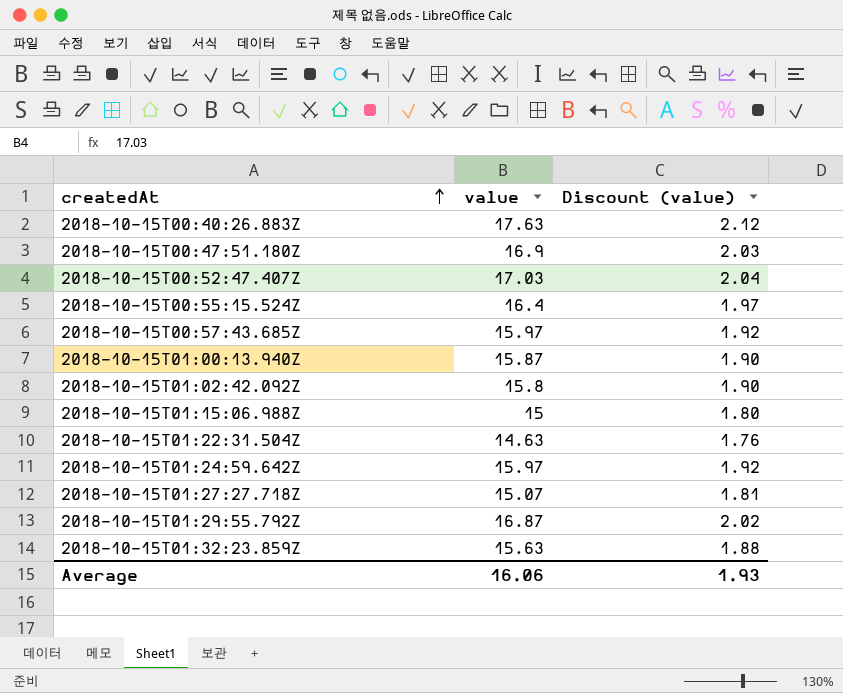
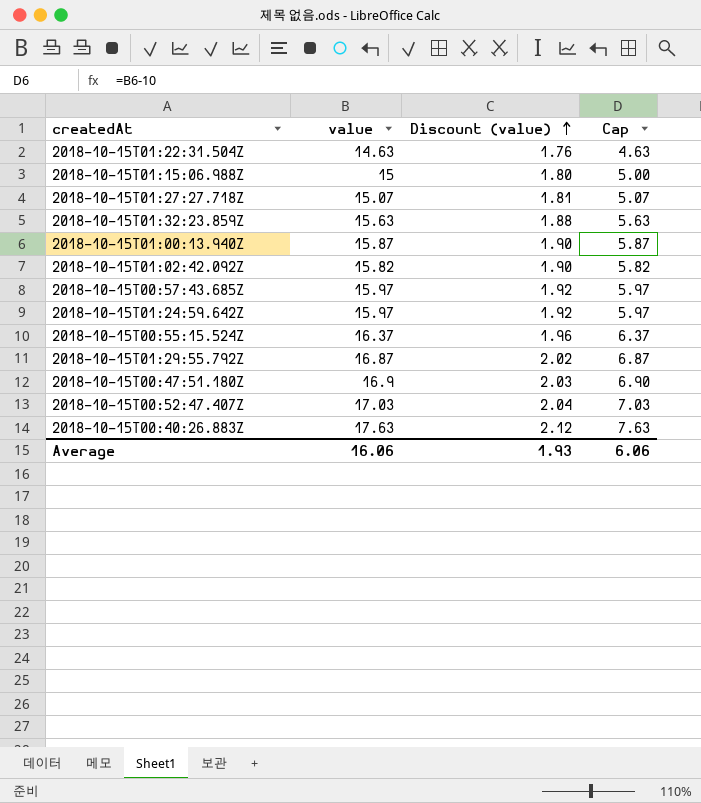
row order: createdAt ascending -> Discount (value) ascending
column Cap | formula: none -> [value] - 10
2018-10-15T01:02:42.092Z | value: 15.8 -> 15.82
2018-10-15T00:55:15.524Z | value: 16.4 -> 16.37
2018-10-15T00:55:15.524Z | Discount (value): 1.97 -> 1.96

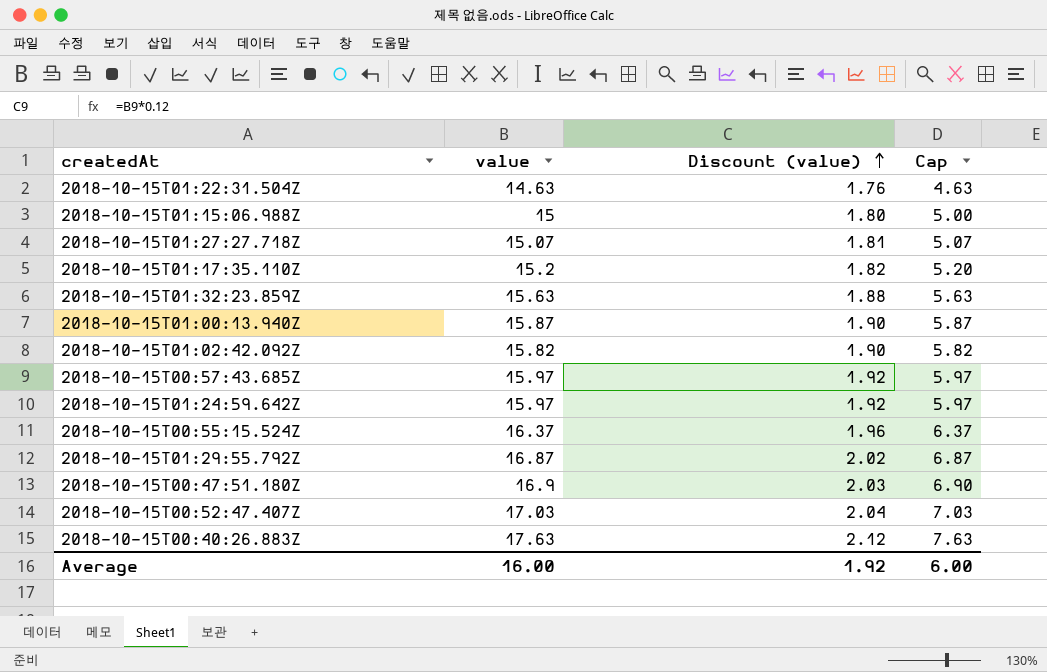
row 2018-10-15T01:17:35.110Z: none -> 15.2 | 1.82 | 5.20
Average | value: 16.06 -> 16.00
Average | Discount (value): 1.93 -> 1.92
Average | Cap: 6.06 -> 6.00

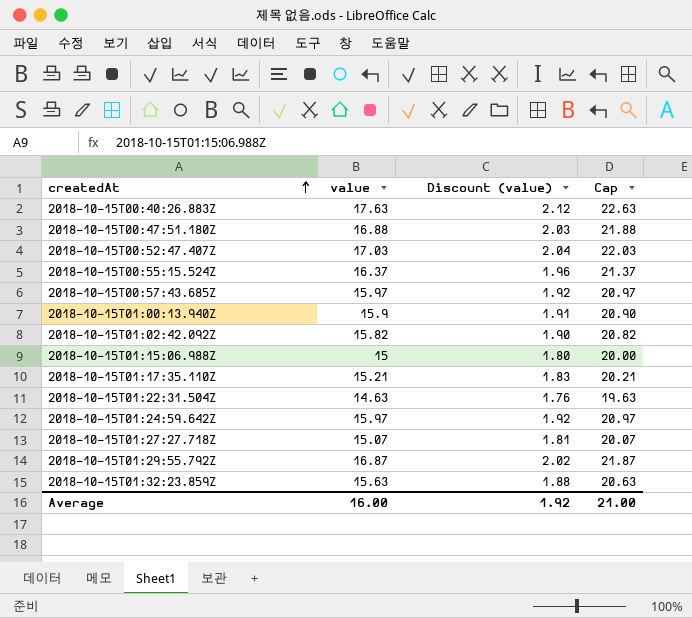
row order: Discount (value) ascending -> createdAt ascending
column Cap | formula: [value] - 10 -> [value] + 5
2018-10-15T00:47:51.180Z | value: 16.9 -> 16.88
2018-10-15T01:00:13.940Z | value: 15.87 -> 15.9
2018-10-15T01:00:13.940Z | Discount (value): 1.90 -> 1.91
2018-10-15T01:17:35.110Z | value: 15.2 -> 15.21
2018-10-15T01:17:35.110Z | Discount (value): 1.82 -> 1.83
Average | Cap: 6.00 -> 21.00

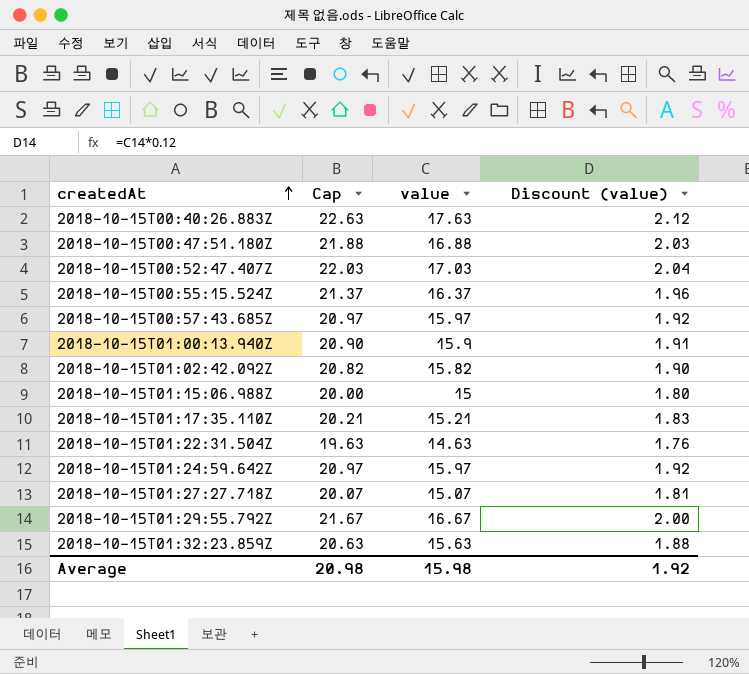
column Cap | position: 4 -> 2
2018-10-15T01:29:55.792Z | Cap: 21.87 -> 21.67
2018-10-15T01:29:55.792Z | value: 16.87 -> 16.67
2018-10-15T01:29:55.792Z | Discount (value): 2.02 -> 2.00
Average | Cap: 21.00 -> 20.98
Average | value: 16.00 -> 15.98

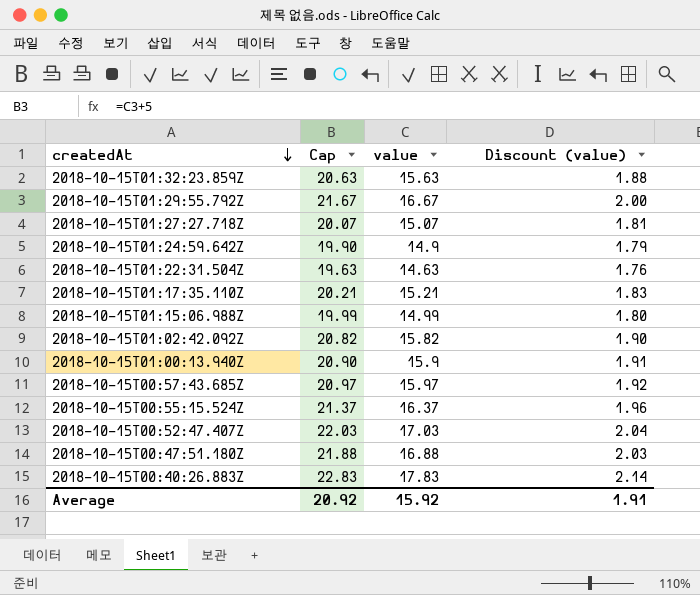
row order: createdAt ascending -> createdAt descending
2018-10-15T01:24:59.642Z | Cap: 20.97 -> 19.90
2018-10-15T01:24:59.642Z | value: 15.97 -> 14.9
2018-10-15T01:24:59.642Z | Discount (value): 1.92 -> 1.79
2018-10-15T01:15:06.988Z | Cap: 20.00 -> 19.99
2018-10-15T01:15:06.988Z | value: 15 -> 14.99
2018-10-15T00:40:26.883Z | Cap: 22.63 -> 22.83
2018-10-15T00:40:26.883Z | value: 17.63 -> 17.83
2018-10-15T00:40:26.883Z | Discount (value): 2.12 -> 2.14
Average | Cap: 20.98 -> 20.92
Average | value: 15.98 -> 15.92
Average | Discount (value): 1.92 -> 1.91

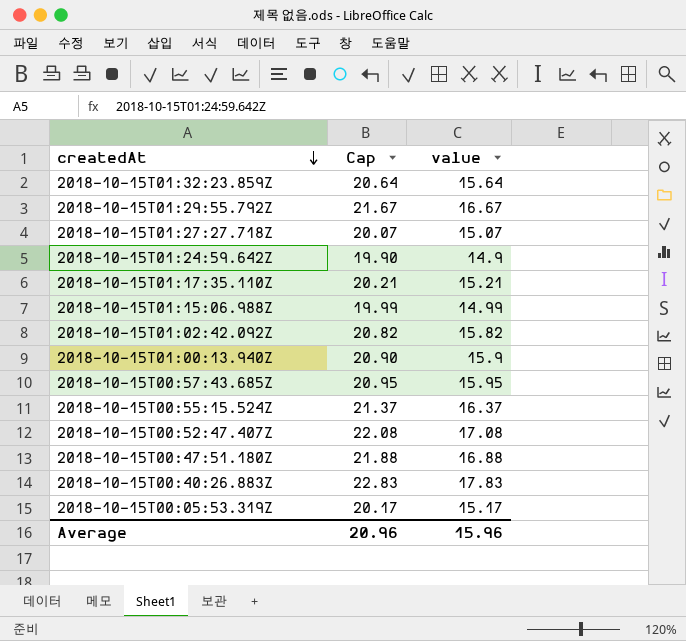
column Discount (value) | formula: [value] * 0.12 -> none
row 2018-10-15T01:22:31.504Z: 19.63 | 14.63 | 1.76 -> none
2018-10-15T01:32:23.859Z | Cap: 20.63 -> 20.64
2018-10-15T01:32:23.859Z | value: 15.63 -> 15.64
2018-10-15T00:57:43.685Z | Cap: 20.97 -> 20.95
2018-10-15T00:57:43.685Z | value: 15.97 -> 15.95
2018-10-15T00:52:47.407Z | Cap: 22.03 -> 22.08
2018-10-15T00:52:47.407Z | value: 17.03 -> 17.08
row 2018-10-15T00:05:53.319Z: none -> 20.17 | 15.17
Average | Cap: 20.92 -> 20.96
Average | value: 15.92 -> 15.96

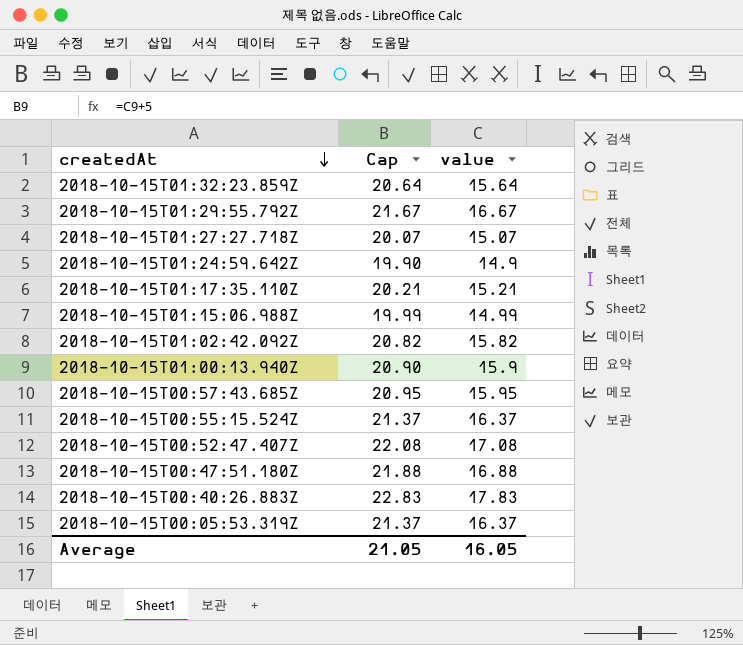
2018-10-15T00:05:53.319Z | Cap: 20.17 -> 21.37
2018-10-15T00:05:53.319Z | value: 15.17 -> 16.37
Average | Cap: 20.96 -> 21.05
Average | value: 15.96 -> 16.05

